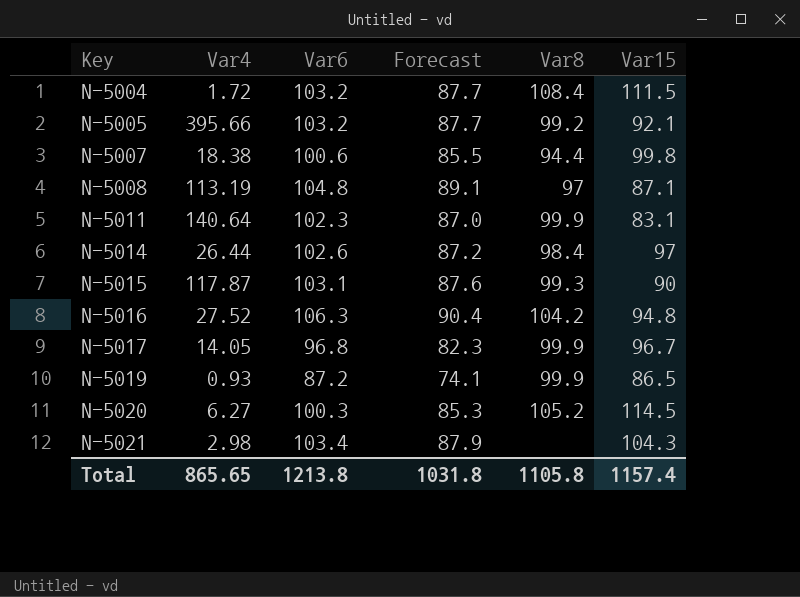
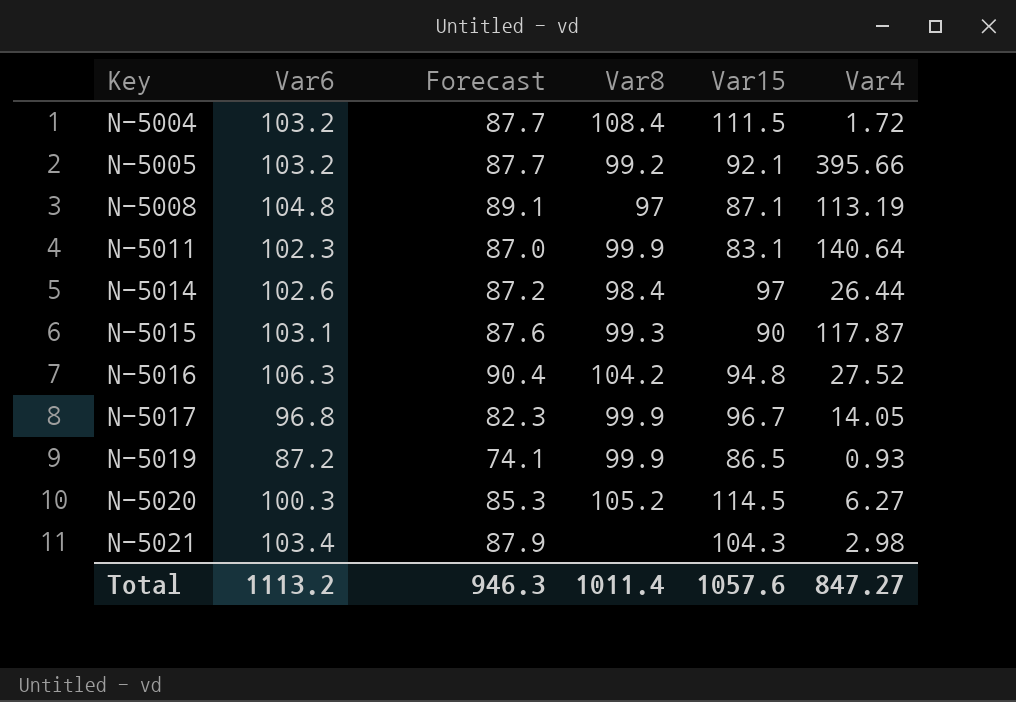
column Var4 | position: 2 -> 6
row N-5007: 18.38 | 100.6 | 85.5 | 94.4 | 99.8 -> none
Total | Var6: 1213.8 -> 1113.2
Total | Forecast: 1031.8 -> 946.3
Total | Var8: 1105.8 -> 1011.4
Total | Var15: 1157.4 -> 1057.6
Total | Var4: 865.65 -> 847.27

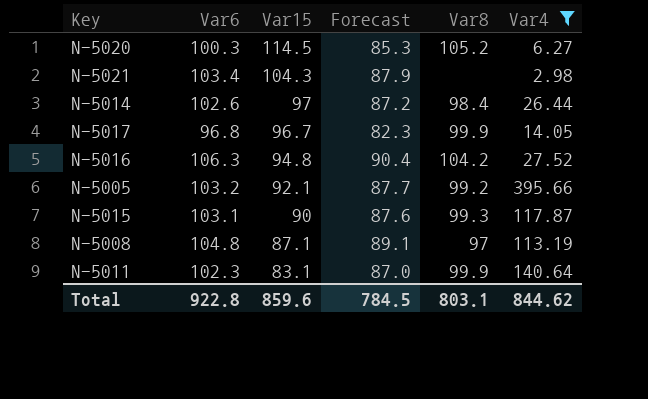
filter: none -> Var4 >= 2.98
row order: Key ascending -> Var15 descending
column Var15 | position: 5 -> 3
Total | Var6: 1113.2 -> 922.8
Total | Var15: 1057.6 -> 859.6
Total | Forecast: 946.3 -> 784.5
Total | Var8: 1011.4 -> 803.1
Total | Var4: 847.27 -> 844.62

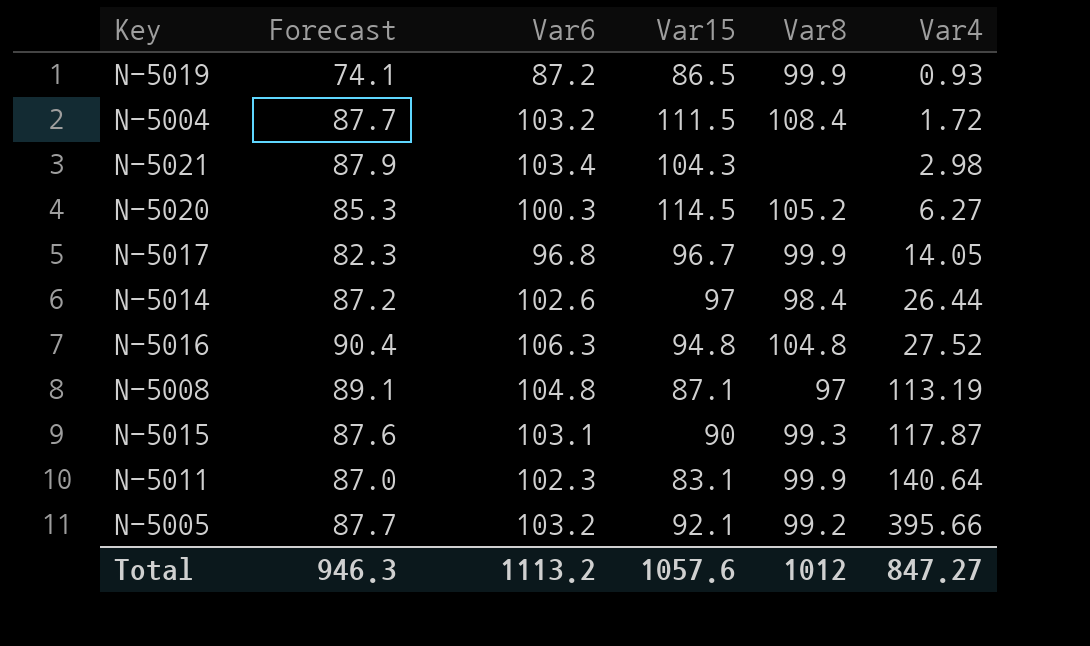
filter: Var4 >= 2.98 -> none
row order: Var15 descending -> Var4 ascending
column Forecast | position: 4 -> 2
N-5016 | Var8: 104.2 -> 104.8
Total | Forecast: 784.5 -> 946.3
Total | Var6: 922.8 -> 1113.2
Total | Var15: 859.6 -> 1057.6
Total | Var8: 803.1 -> 1012
Total | Var4: 844.62 -> 847.27

